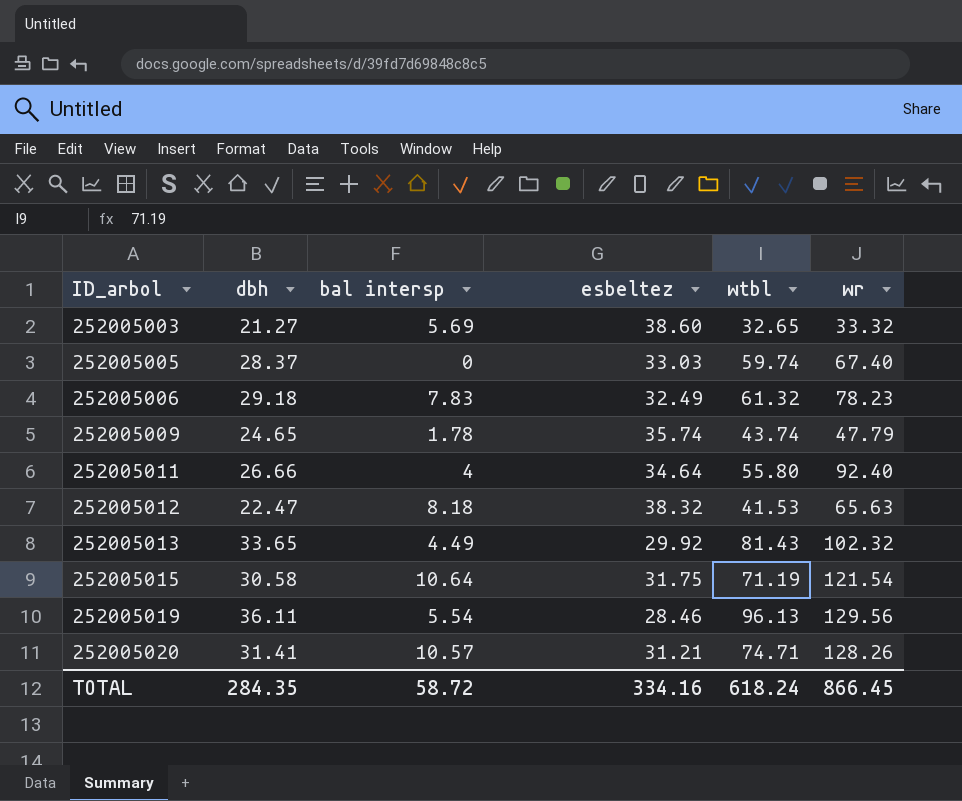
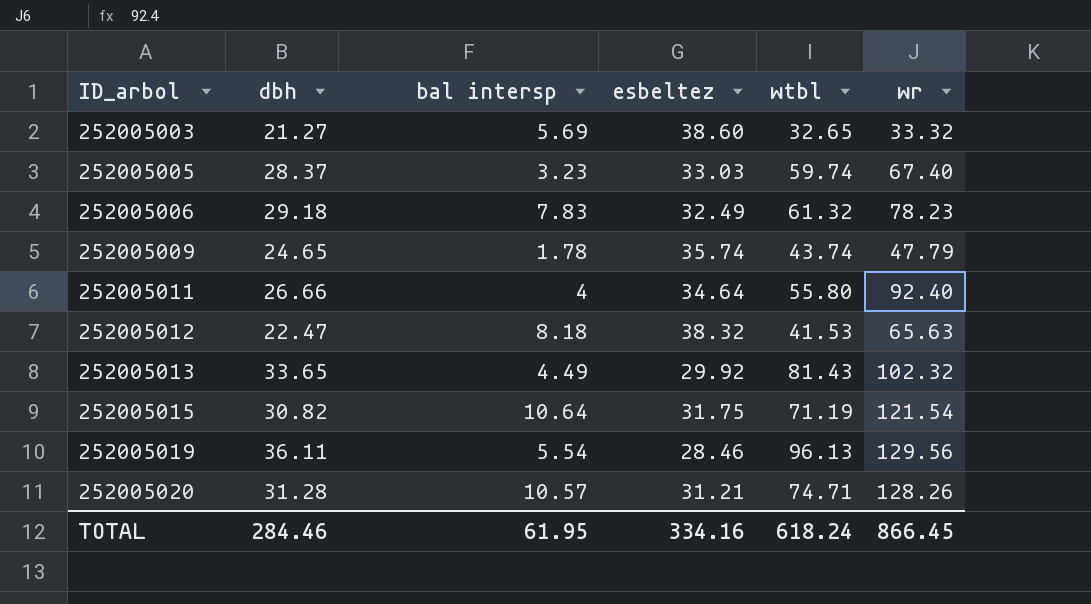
252005005 | bal intersp: 0 -> 3.23
252005015 | dbh: 30.58 -> 30.82
252005020 | dbh: 31.41 -> 31.28
TOTAL | dbh: 284.35 -> 284.46
TOTAL | bal intersp: 58.72 -> 61.95

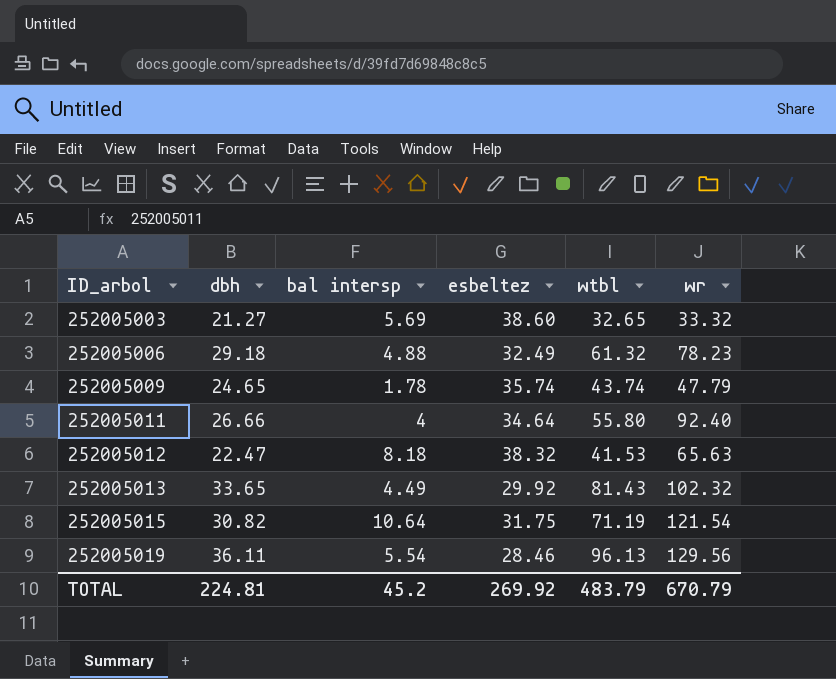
row 252005005: 28.37 | 3.23 | 33.03 | 59.74 | 67.40 -> none
row 252005020: 31.28 | 10.57 | 31.21 | 74.71 | 128.26 -> none
252005006 | bal intersp: 7.83 -> 4.88
TOTAL | dbh: 284.46 -> 224.81
TOTAL | bal intersp: 61.95 -> 45.2
TOTAL | esbeltez: 334.16 -> 269.92
TOTAL | wtbl: 618.24 -> 483.79
TOTAL | wr: 866.45 -> 670.79

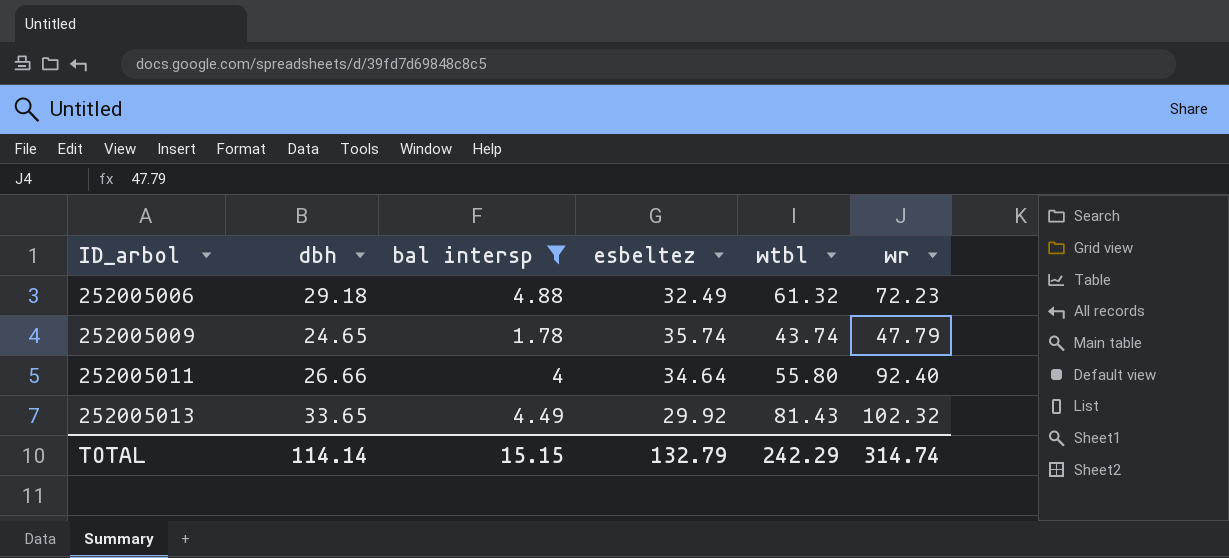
filter: none -> bal intersp <= 4.88
252005006 | wr: 78.23 -> 72.23
TOTAL | dbh: 224.81 -> 114.14
TOTAL | bal intersp: 45.2 -> 15.15
TOTAL | esbeltez: 269.92 -> 132.79
TOTAL | wtbl: 483.79 -> 242.29
TOTAL | wr: 670.79 -> 314.74

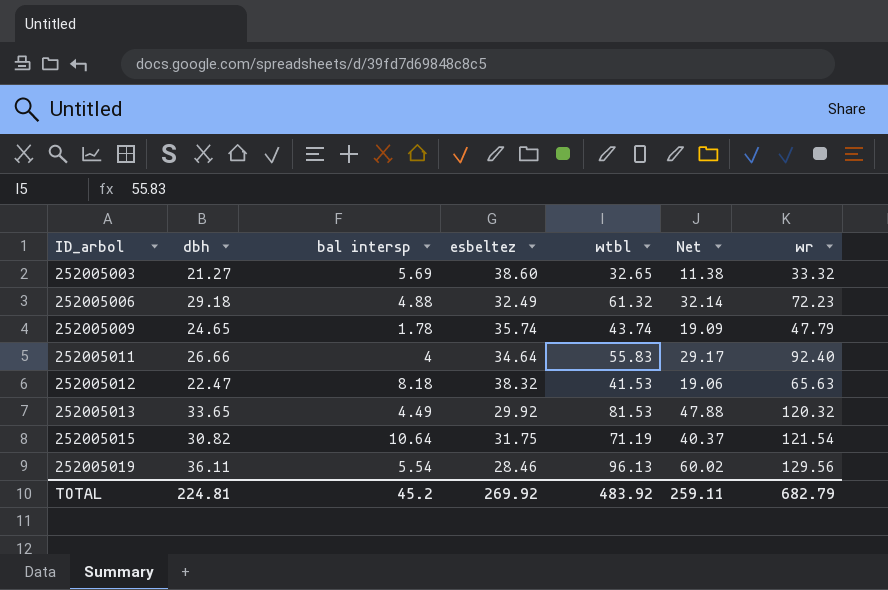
filter: bal intersp <= 4.88 -> none
column Net | formula: none -> [wtbl] - [dbh]
252005011 | wtbl: 55.80 -> 55.83
252005013 | wtbl: 81.43 -> 81.53
252005013 | wr: 102.32 -> 120.32
TOTAL | dbh: 114.14 -> 224.81
TOTAL | bal intersp: 15.15 -> 45.2
TOTAL | esbeltez: 132.79 -> 269.92
TOTAL | wtbl: 242.29 -> 483.92
TOTAL | wr: 314.74 -> 682.79

